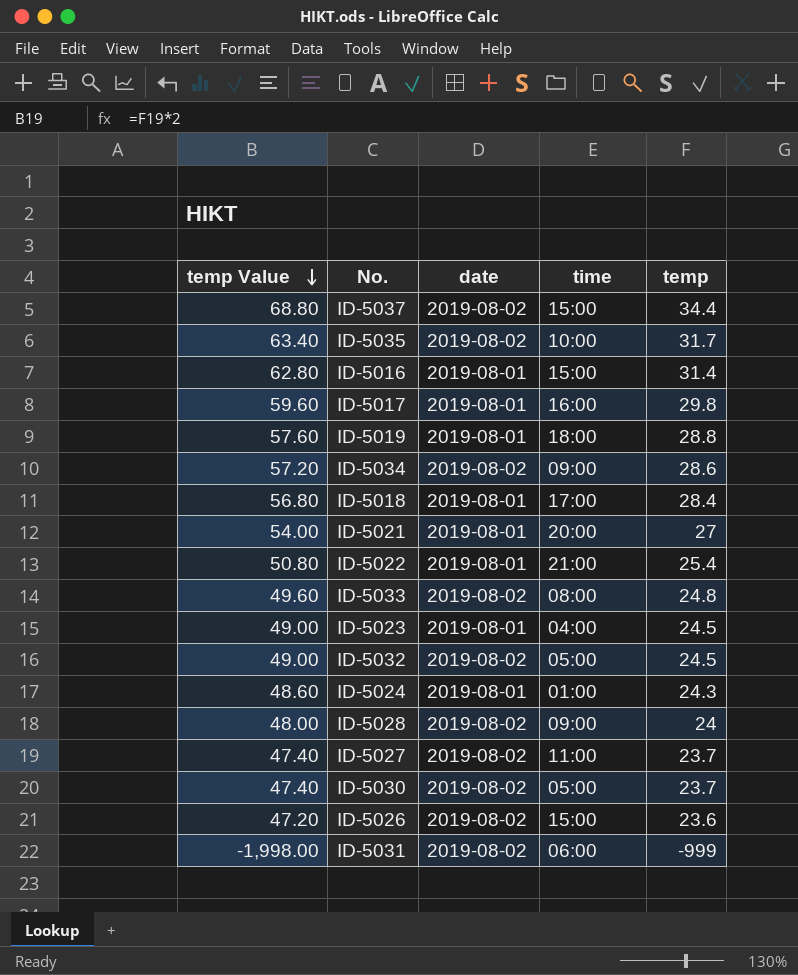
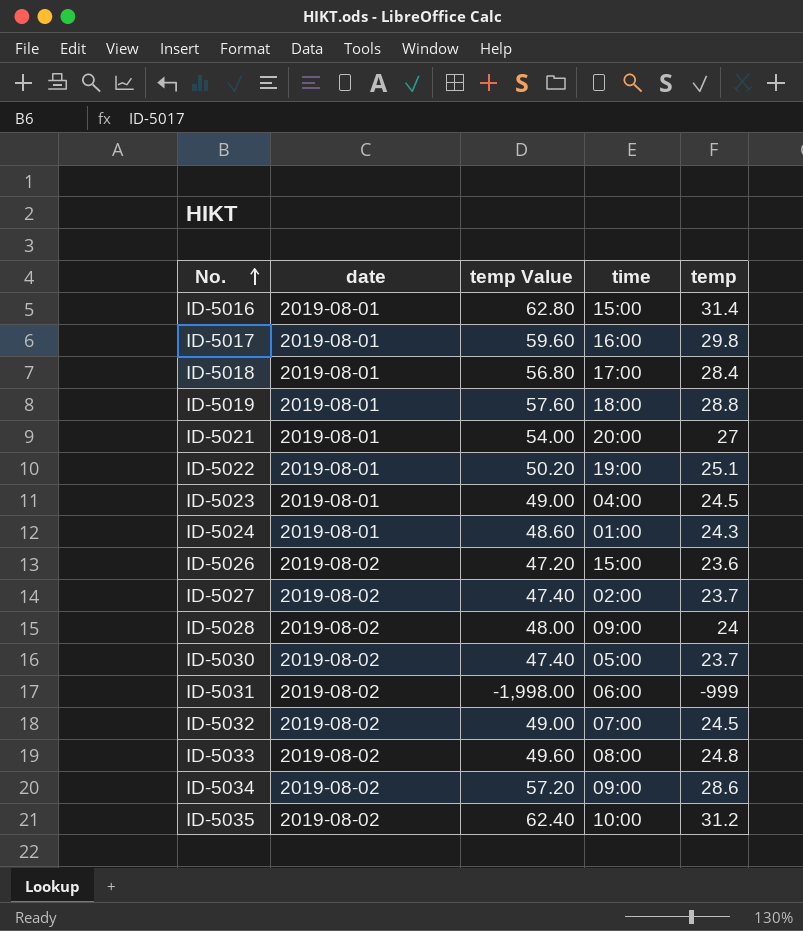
row order: temp Value descending -> No. ascending
column temp Value | position: 1 -> 3
row ID-5037: 68.80 | 2019-08-02 | 15:00 | 34.4 -> none
ID-5022 | temp Value: 50.80 -> 50.20
ID-5022 | time: 21:00 -> 19:00
ID-5022 | temp: 25.4 -> 25.1
ID-5027 | time: 11:00 -> 02:00
ID-5032 | time: 05:00 -> 07:00
ID-5035 | temp Value: 63.40 -> 62.40
ID-5035 | temp: 31.7 -> 31.2

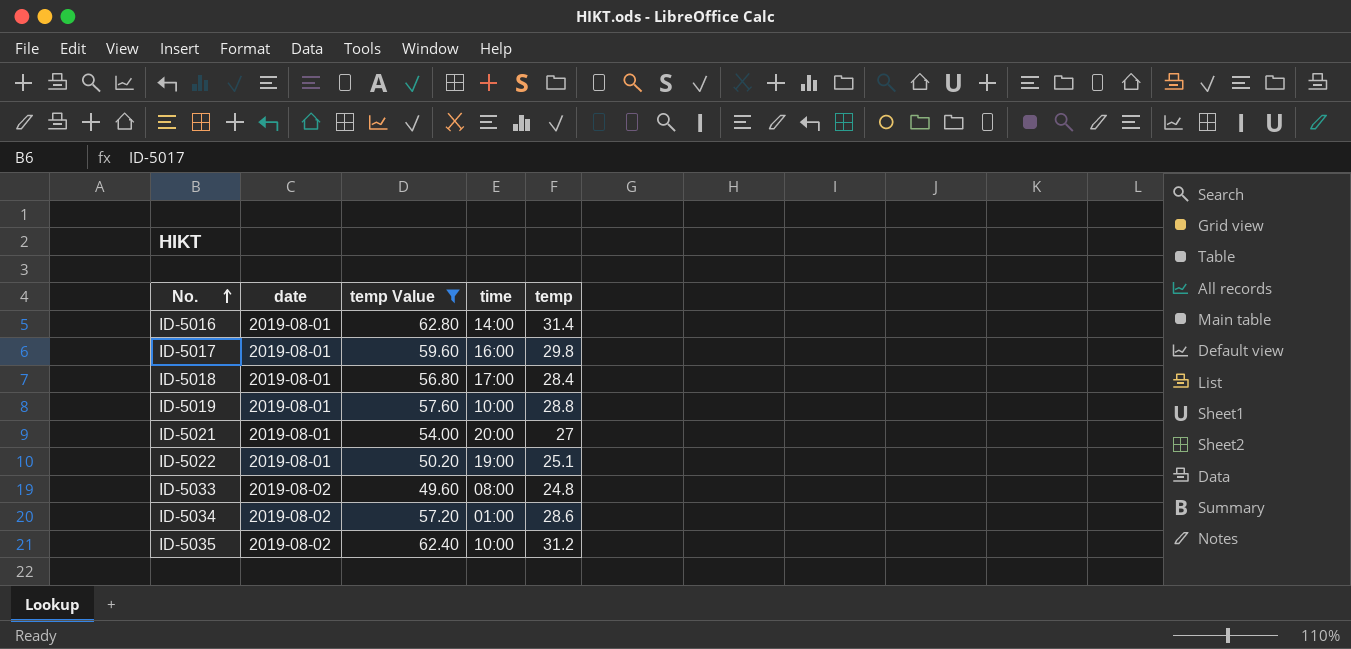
filter: none -> temp Value >= 49.60
ID-5016 | time: 15:00 -> 14:00
ID-5019 | time: 18:00 -> 10:00
ID-5034 | time: 09:00 -> 01:00

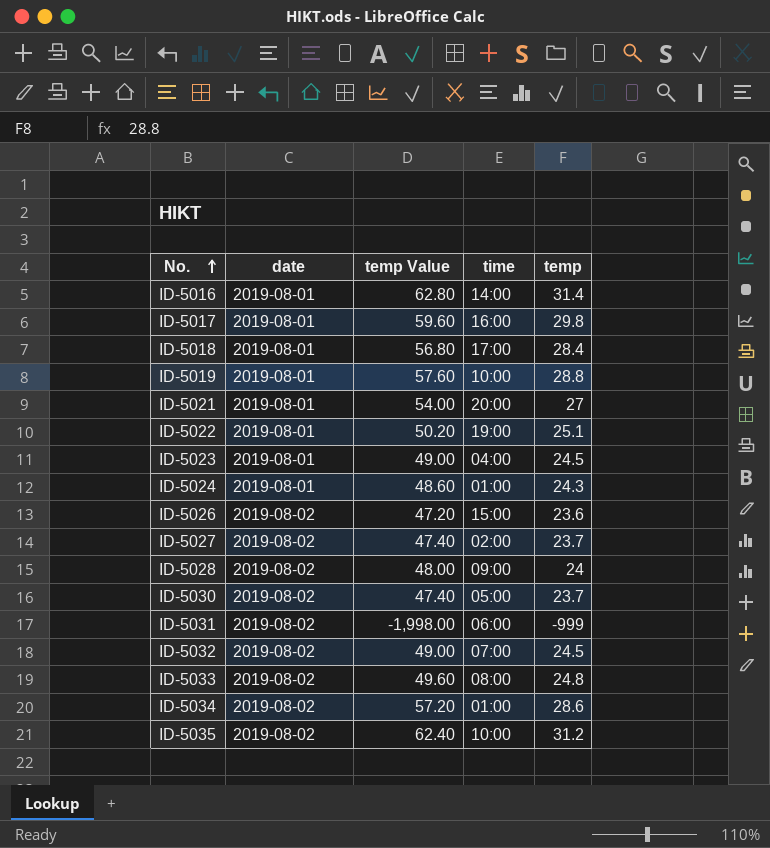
filter: temp Value >= 49.60 -> none

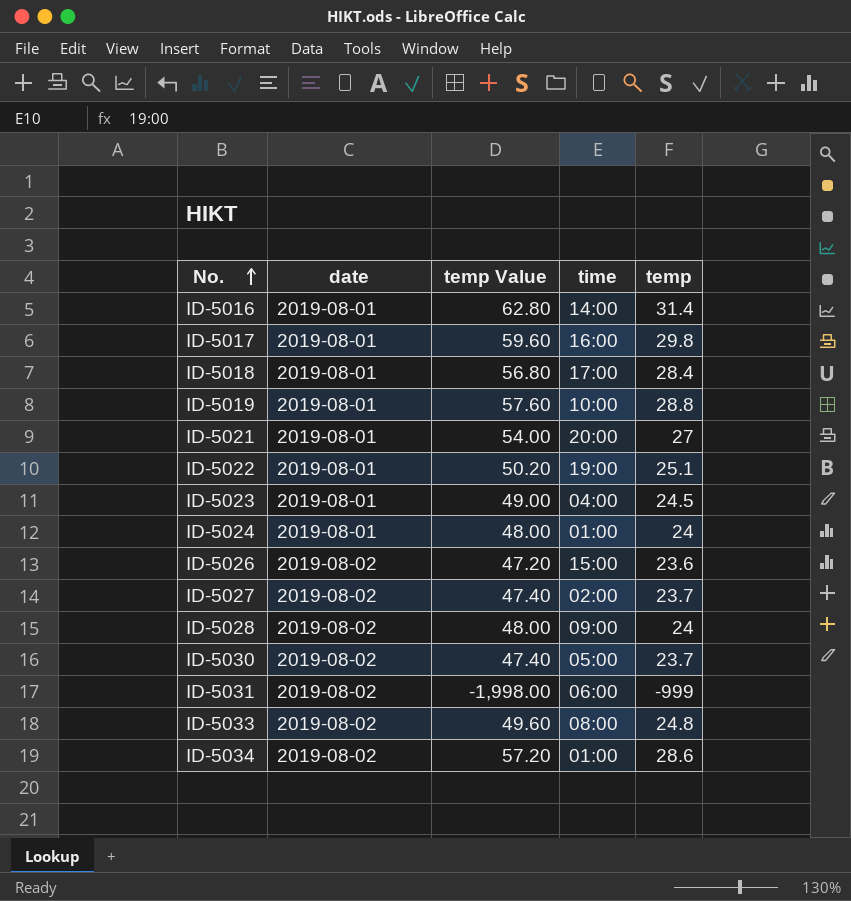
row ID-5032: 2019-08-02 | 49.00 | 07:00 | 24.5 -> none
row ID-5035: 2019-08-02 | 62.40 | 10:00 | 31.2 -> none
ID-5024 | temp Value: 48.60 -> 48.00
ID-5024 | temp: 24.3 -> 24

